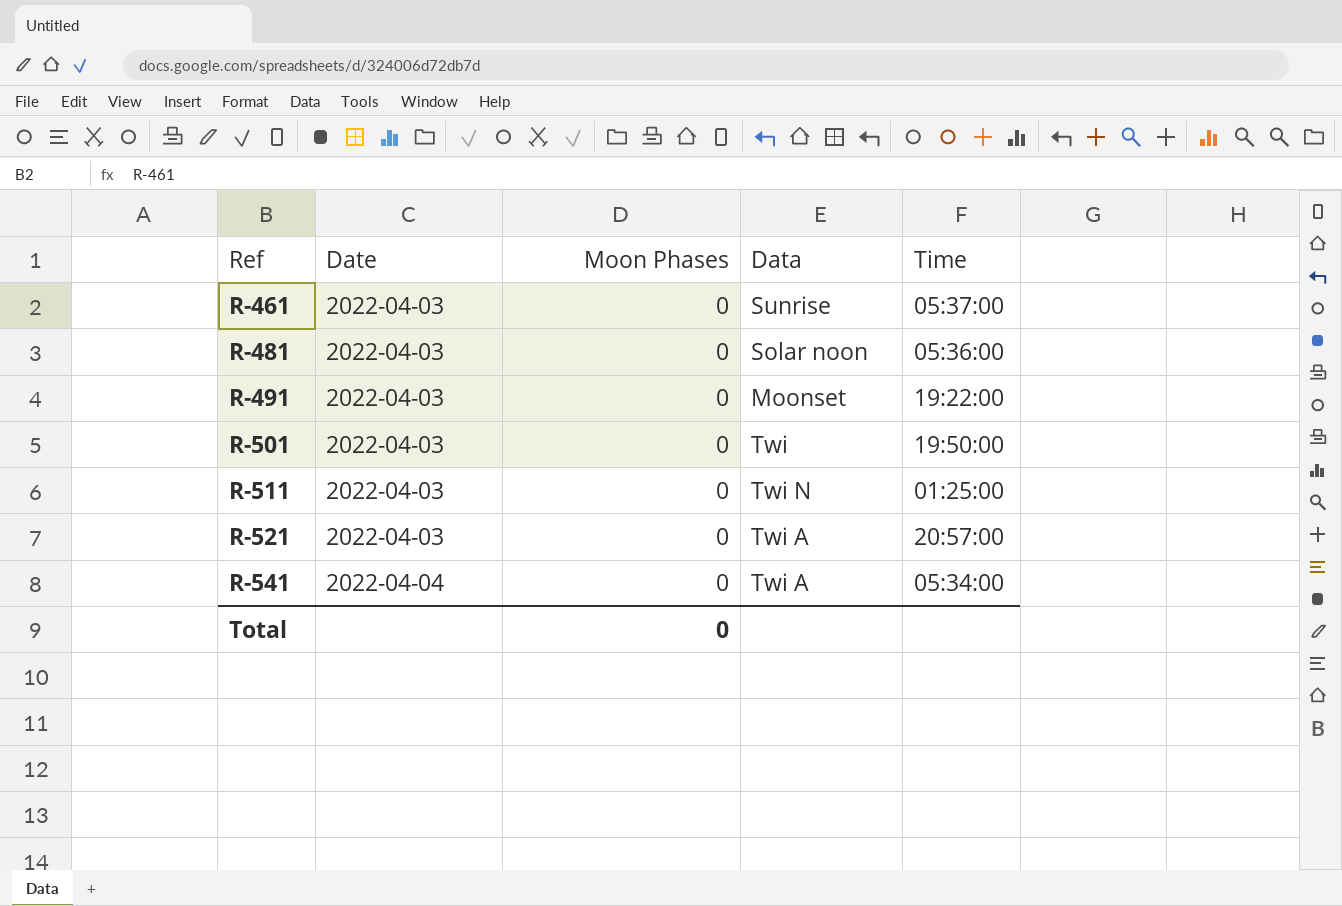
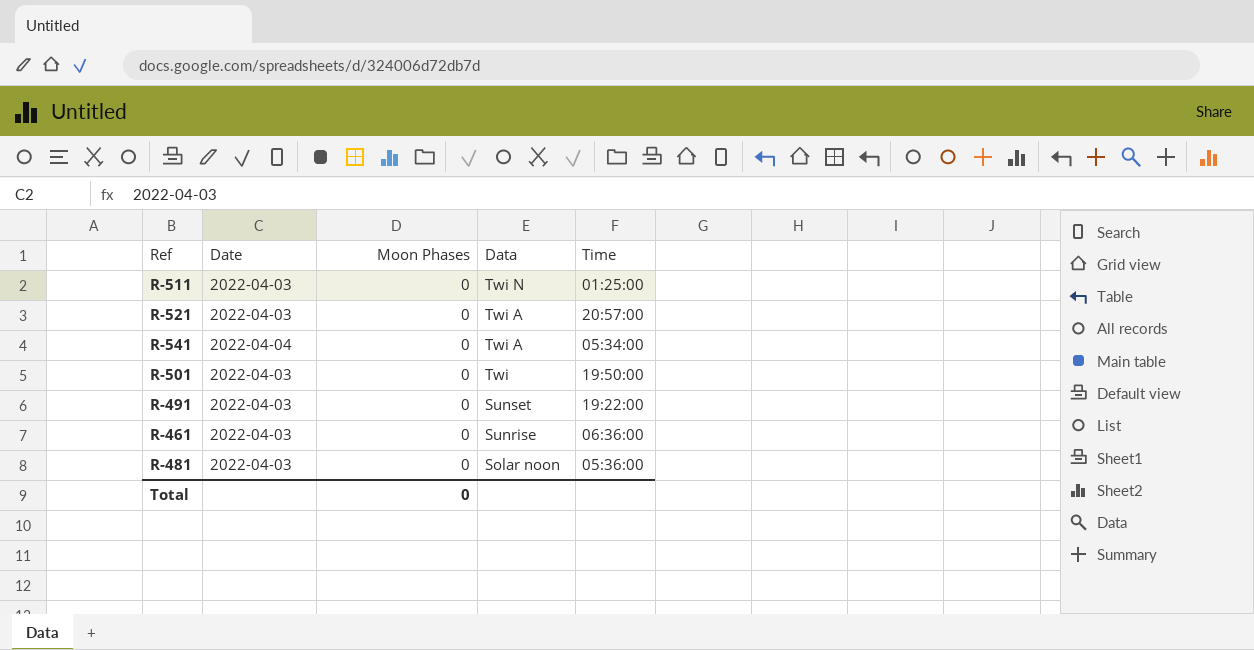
row order: Ref ascending -> Data descending
R-491 | Data: Moonset -> Sunset
R-461 | Time: 05:37:00 -> 06:36:00

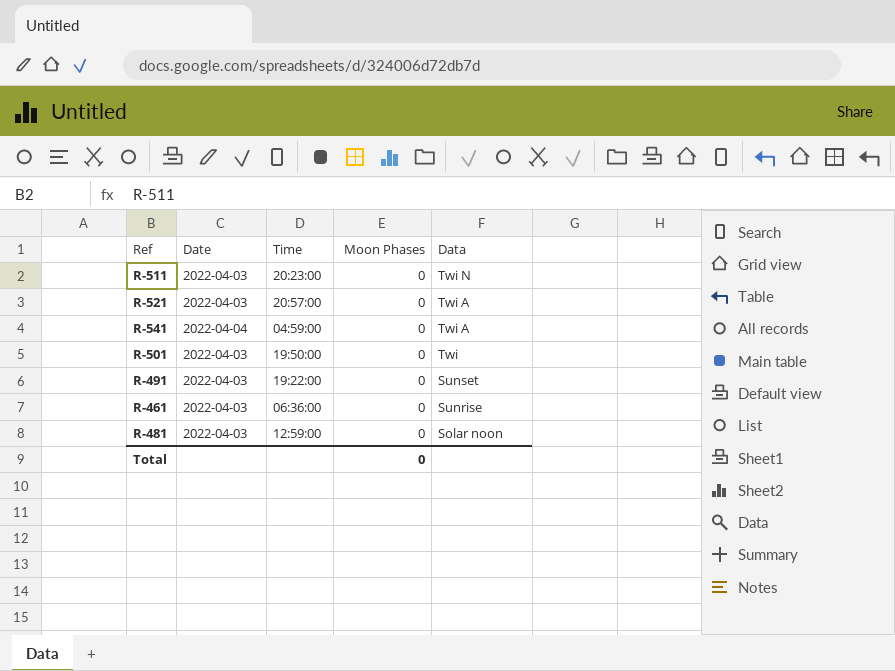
column Time | position: 5 -> 3
R-511 | Time: 01:25:00 -> 20:23:00
R-541 | Time: 05:34:00 -> 04:59:00
R-481 | Time: 05:36:00 -> 12:59:00

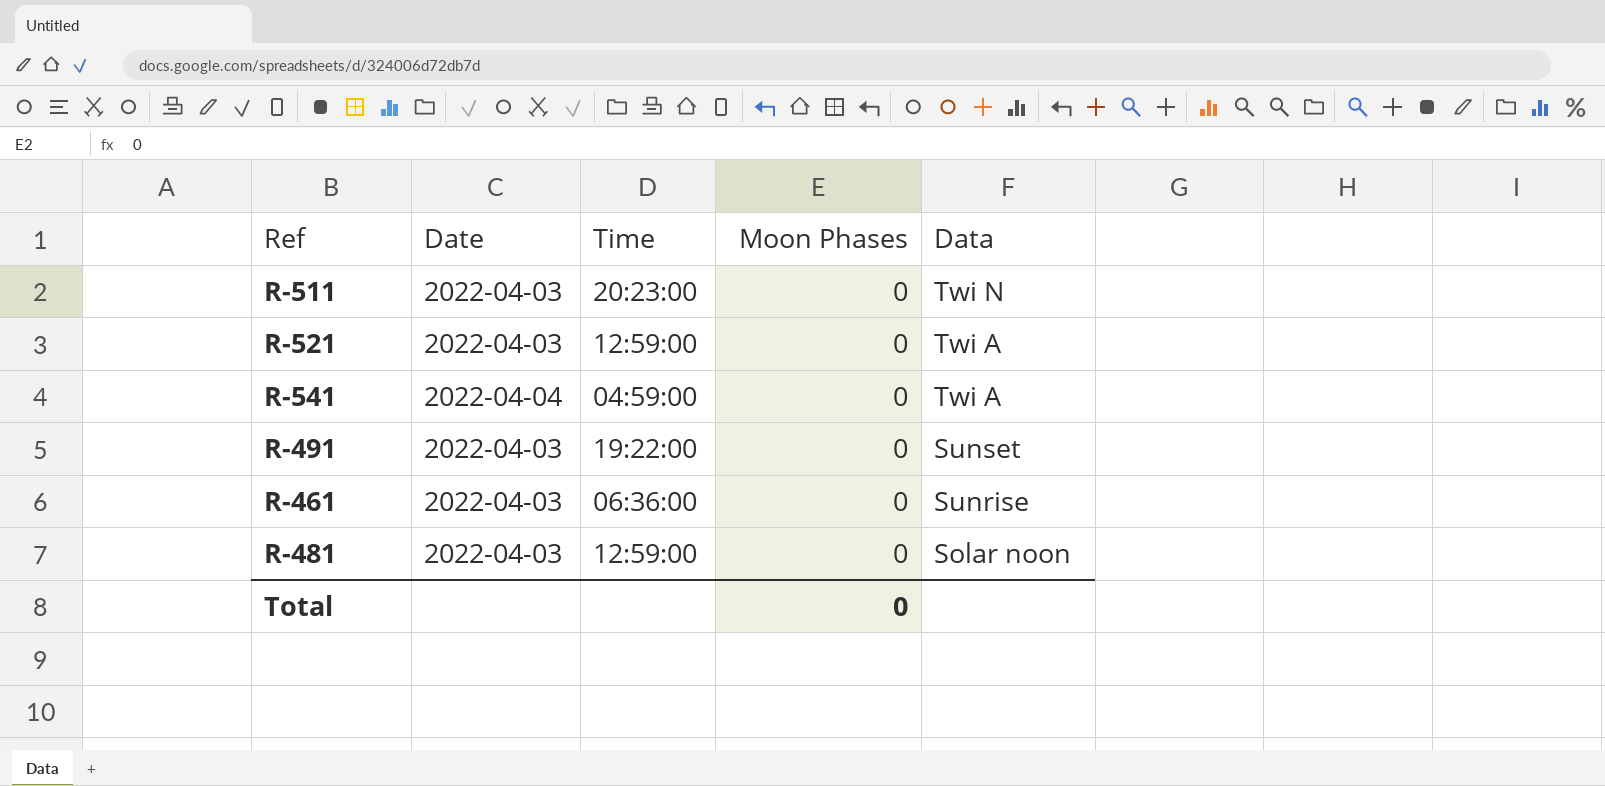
row R-501: 2022-04-03 | 19:50:00 | 0 | Twi -> none
R-521 | Time: 20:57:00 -> 12:59:00

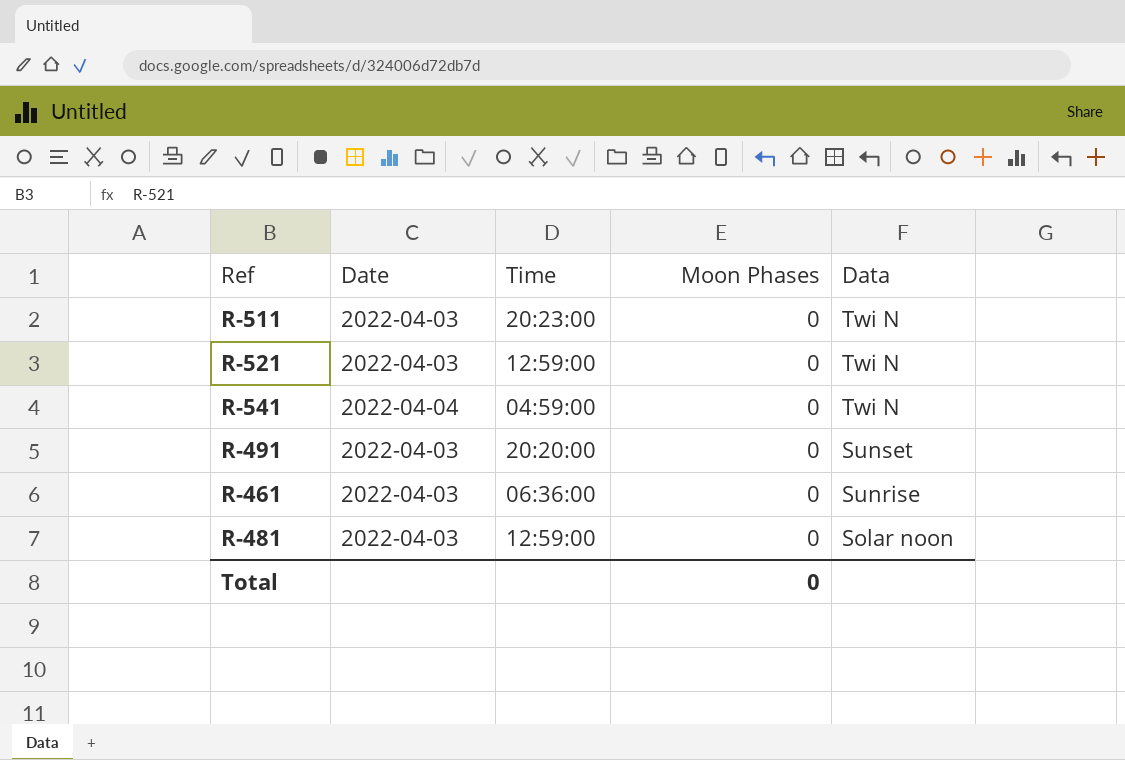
R-521 | Data: Twi A -> Twi N
R-541 | Data: Twi A -> Twi N
R-491 | Time: 19:22:00 -> 20:20:00

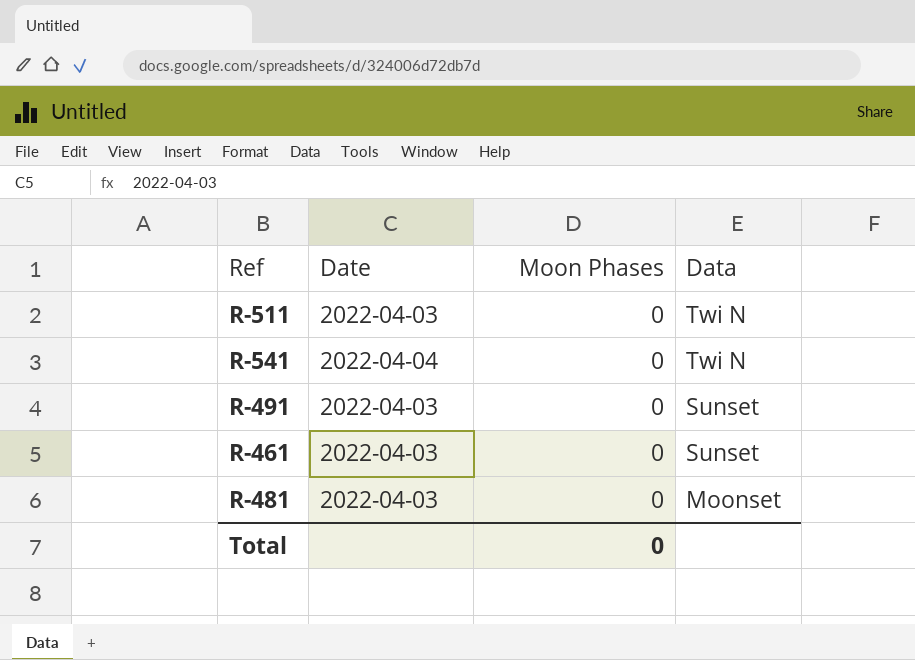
column Time | position: 3 -> none
row R-521: 2022-04-03 | 12:59:00 | 0 | Twi N -> none
R-461 | Data: Sunrise -> Sunset
R-481 | Data: Solar noon -> Moonset

